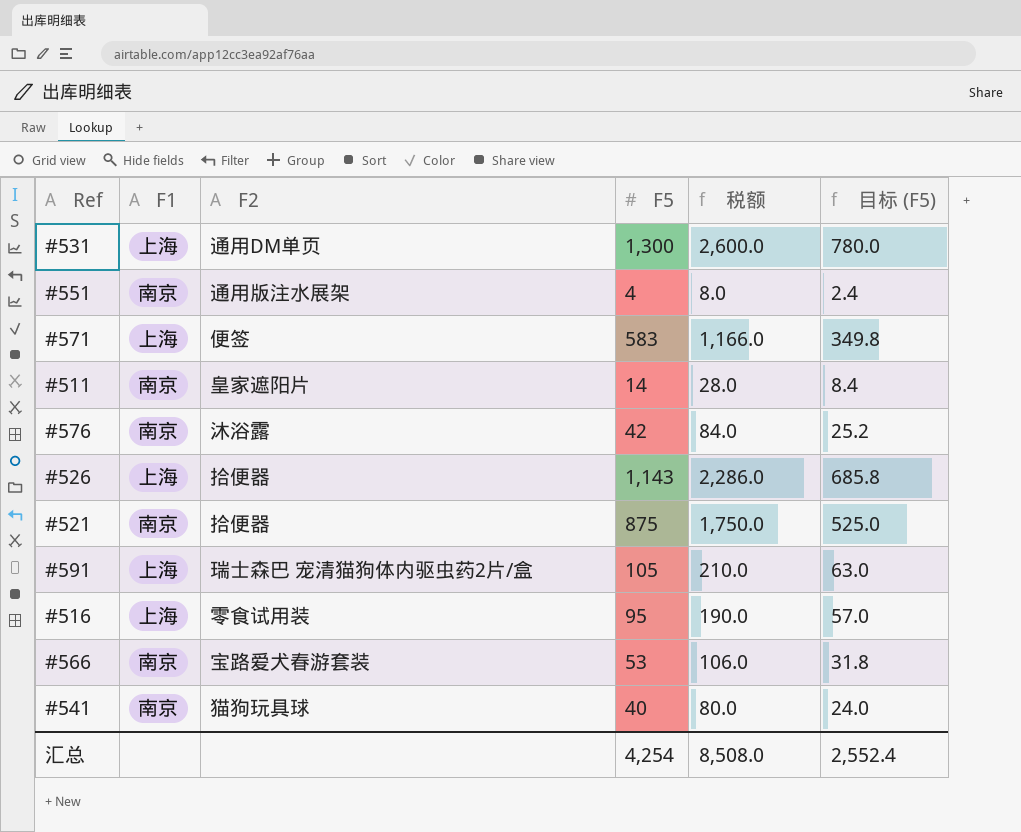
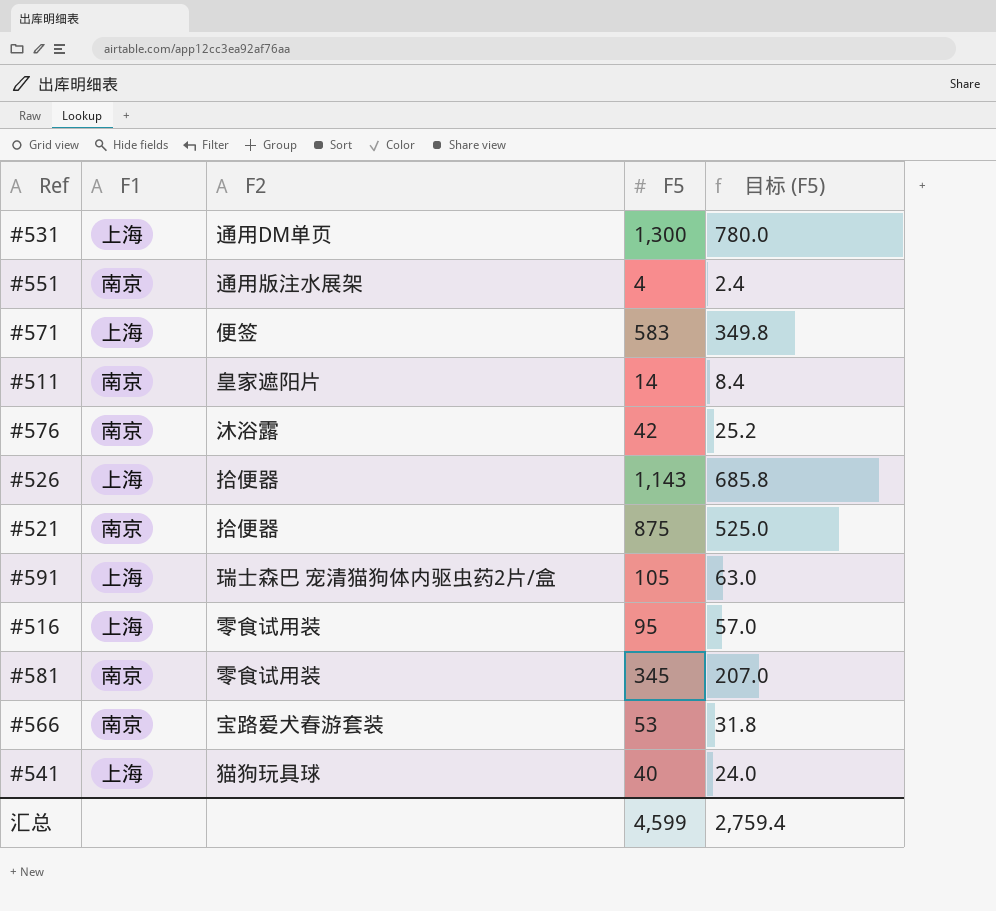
column 税额 | formula: [F5] * 2 -> none
row #581: none -> 南京 | 零食试用装 | 345 | 207.0
#541 | F1: 南京 -> 上海
汇总 | F5: 4,254 -> 4,599
汇总 | 目标 (F5): 2,552.4 -> 2,759.4

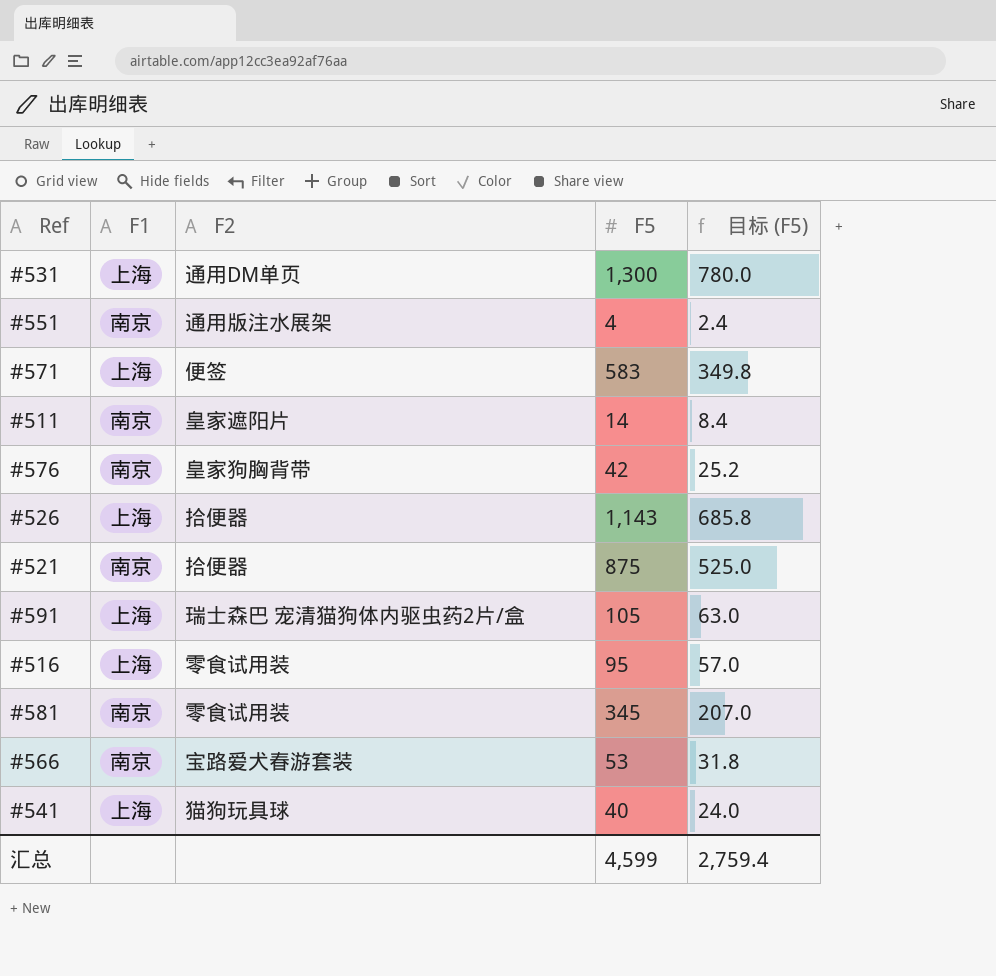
#576 | F2: 沐浴露 -> 皇家狗胸背带

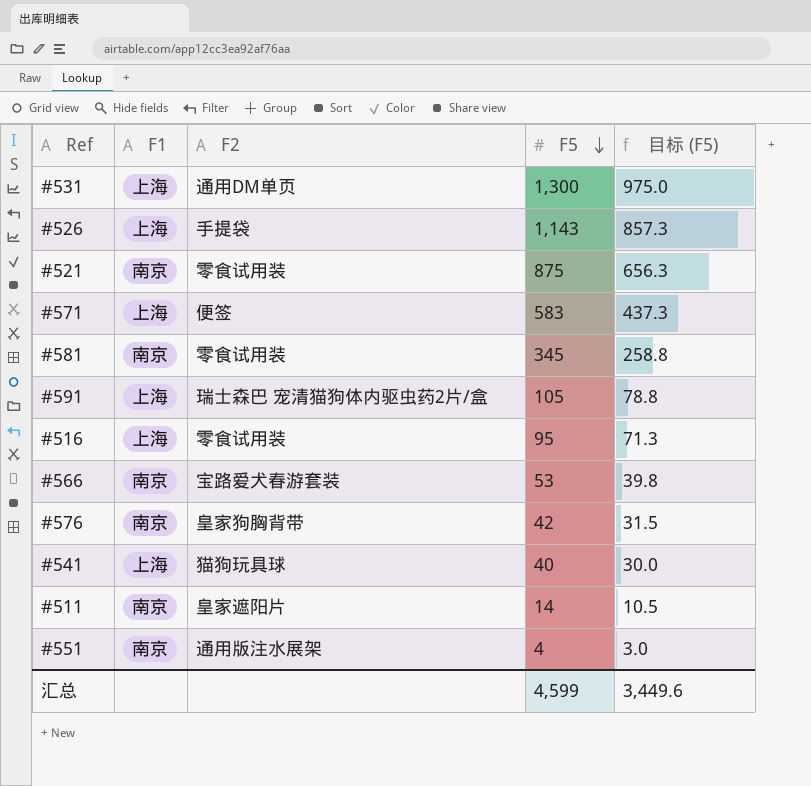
row order: none -> F5 descending
column 目标 (F5) | formula: [F5] * 0.6 -> [F5] * 0.75
#526 | F2: 拾便器 -> 手提袋
#521 | F2: 拾便器 -> 零食试用装
汇总 | 目标 (F5): 2,759.4 -> 3,449.6

